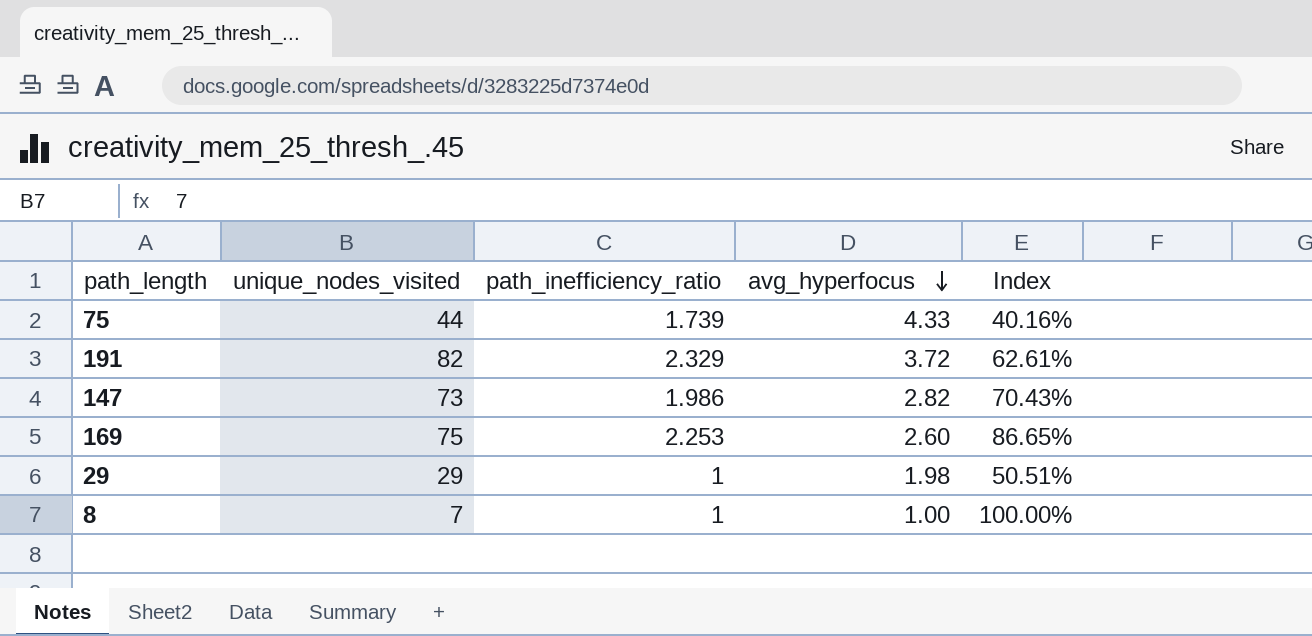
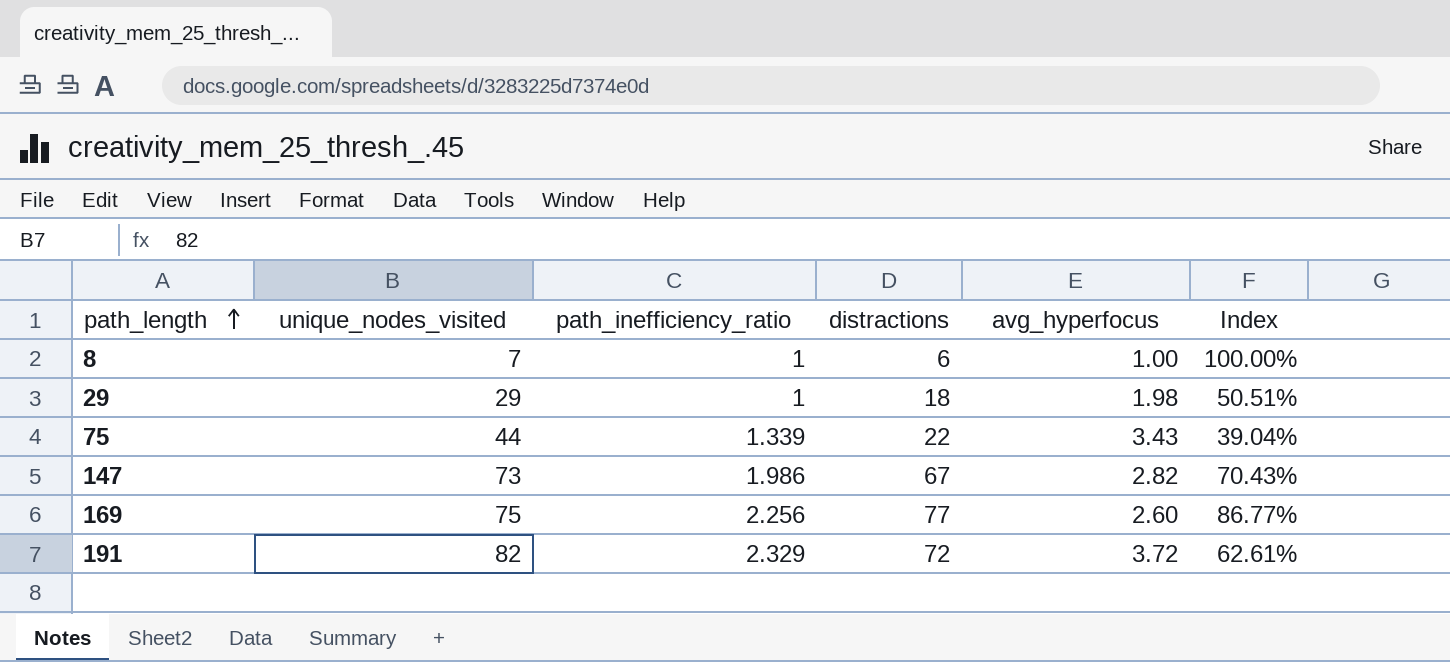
row order: avg_hyperfocus descending -> path_length ascending
column distractions | position: none -> 4
75 | path_inefficiency_ratio: 1.739 -> 1.339
75 | avg_hyperfocus: 4.33 -> 3.43
75 | Index: 40.16% -> 39.04%
169 | path_inefficiency_ratio: 2.253 -> 2.256
169 | Index: 86.65% -> 86.77%

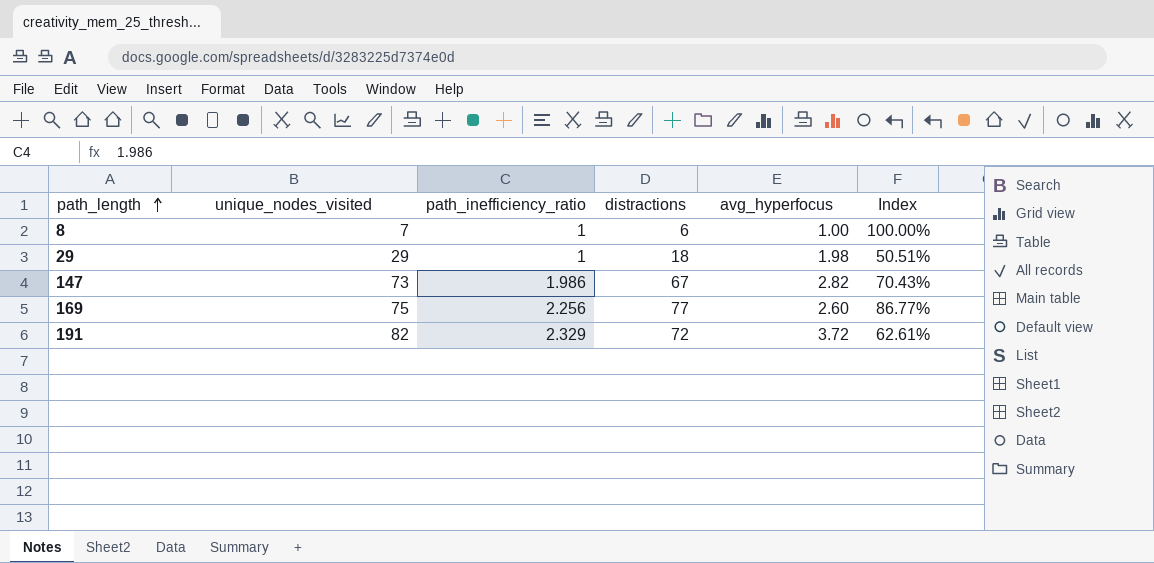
row 75: 44 | 1.339 | 22 | 3.43 | 39.04% -> none

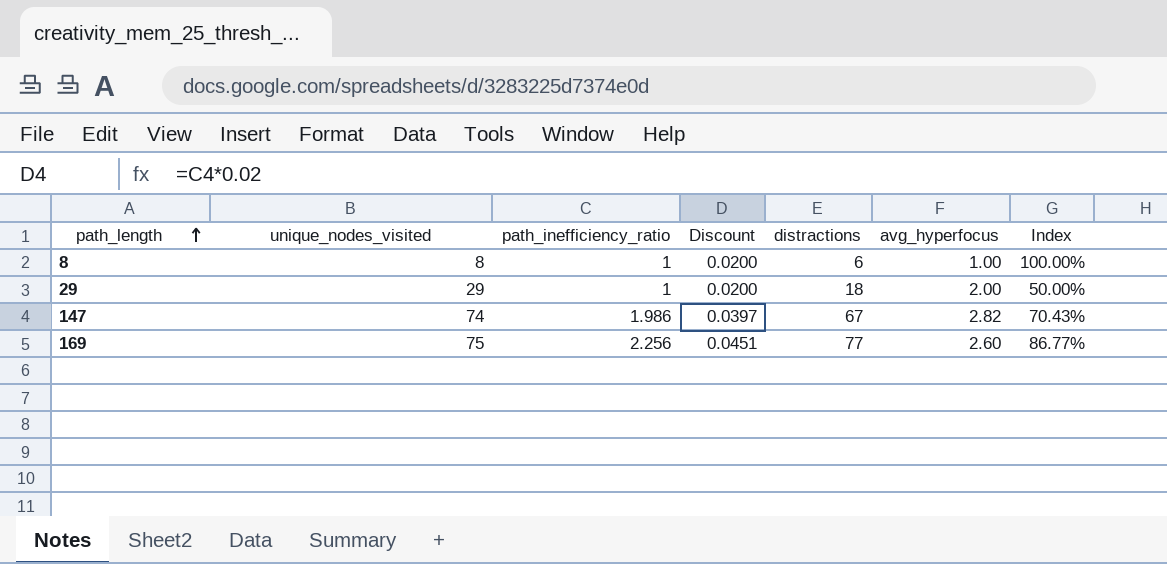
column Discount | formula: none -> [path_inefficiency_ratio] * 0.02
row 191: 82 | 2.329 | 72 | 3.72 | 62.61% -> none
8 | unique_nodes_visited: 7 -> 8
29 | avg_hyperfocus: 1.98 -> 2.00
29 | Index: 50.51% -> 50.00%
147 | unique_nodes_visited: 73 -> 74

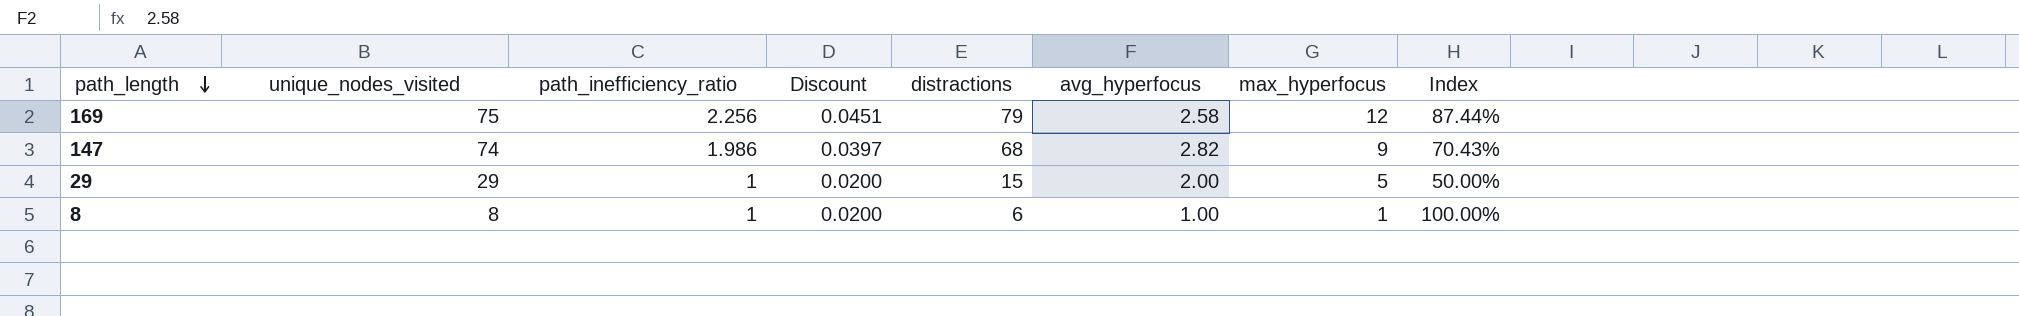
row order: path_length ascending -> path_length descending
column max_hyperfocus | position: none -> 7
169 | distractions: 77 -> 79
169 | avg_hyperfocus: 2.60 -> 2.58
169 | Index: 86.77% -> 87.44%
147 | distractions: 67 -> 68
29 | distractions: 18 -> 15

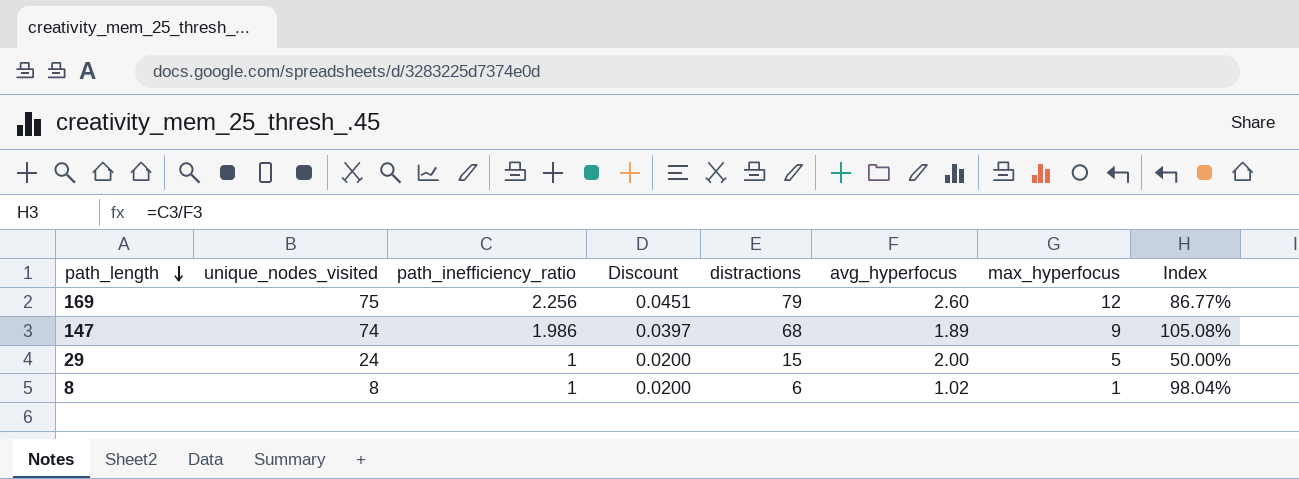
169 | avg_hyperfocus: 2.58 -> 2.60
169 | Index: 87.44% -> 86.77%
147 | avg_hyperfocus: 2.82 -> 1.89
147 | Index: 70.43% -> 105.08%
29 | unique_nodes_visited: 29 -> 24
8 | avg_hyperfocus: 1.00 -> 1.02
8 | Index: 100.00% -> 98.04%

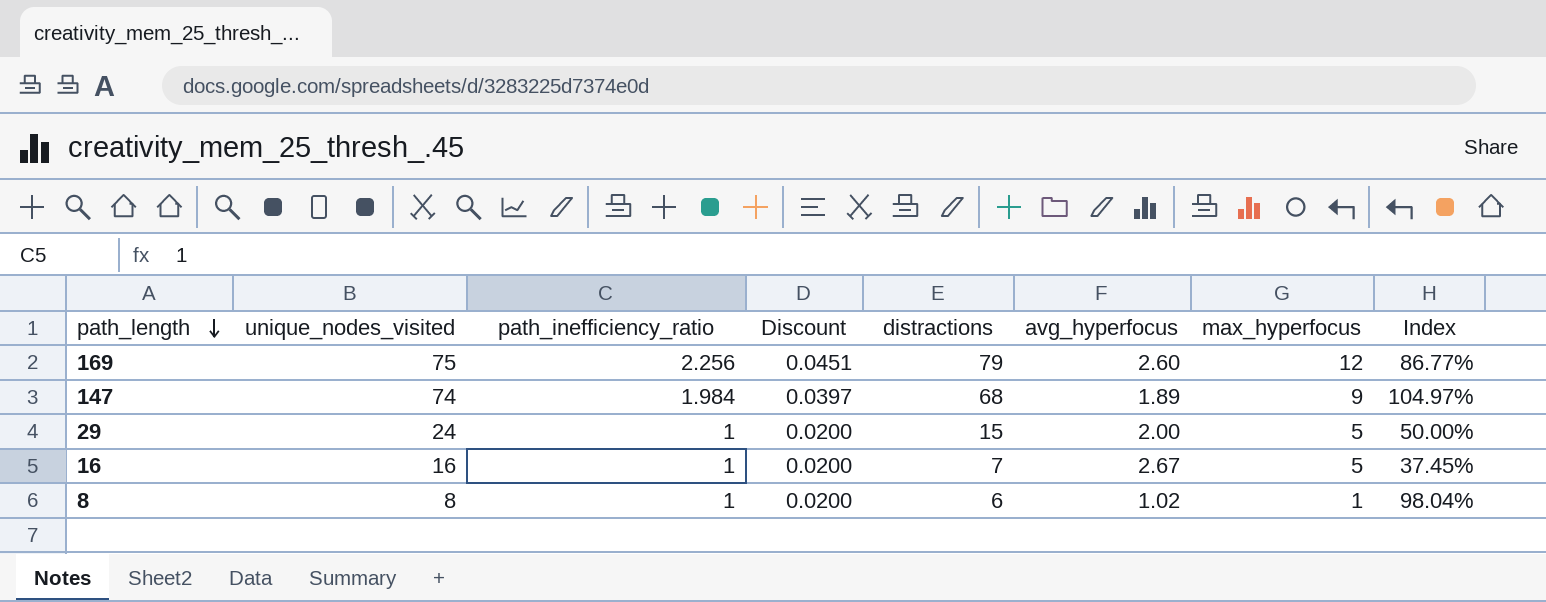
147 | path_inefficiency_ratio: 1.986 -> 1.984
147 | Index: 105.08% -> 104.97%
row 16: none -> 16 | 1 | 0.0200 | 7 | 2.67 | 5 | 37.45%

